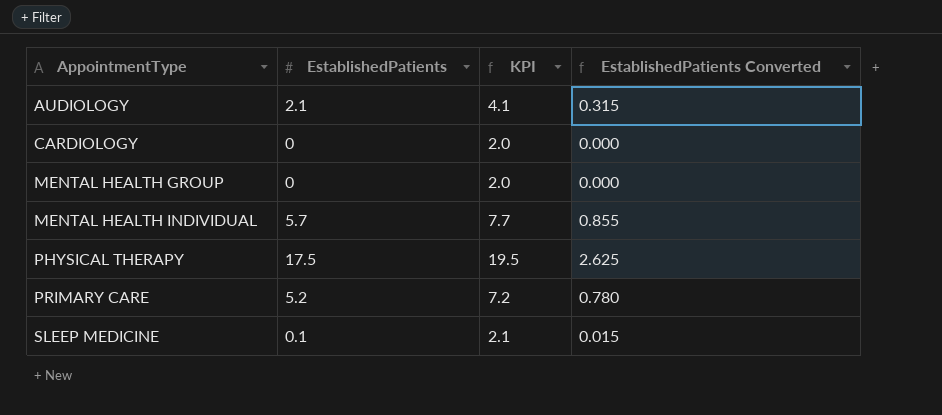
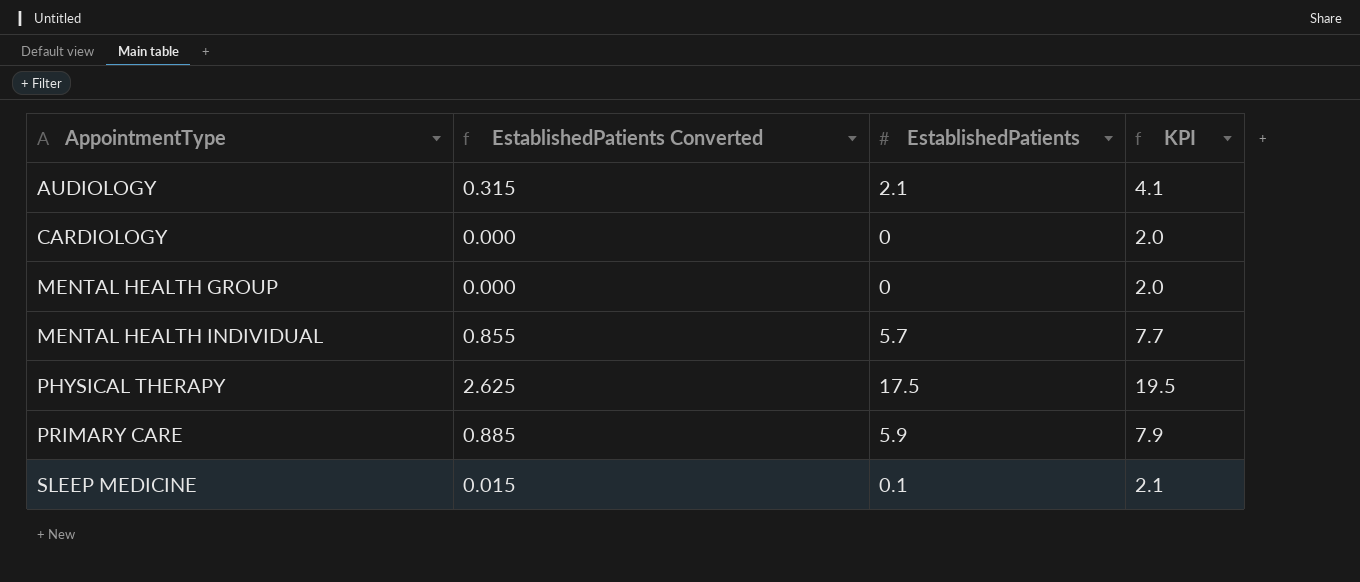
column EstablishedPatients Converted | position: 4 -> 2
PRIMARY CARE | EstablishedPatients Converted: 0.780 -> 0.885
PRIMARY CARE | EstablishedPatients: 5.2 -> 5.9
PRIMARY CARE | KPI: 7.2 -> 7.9

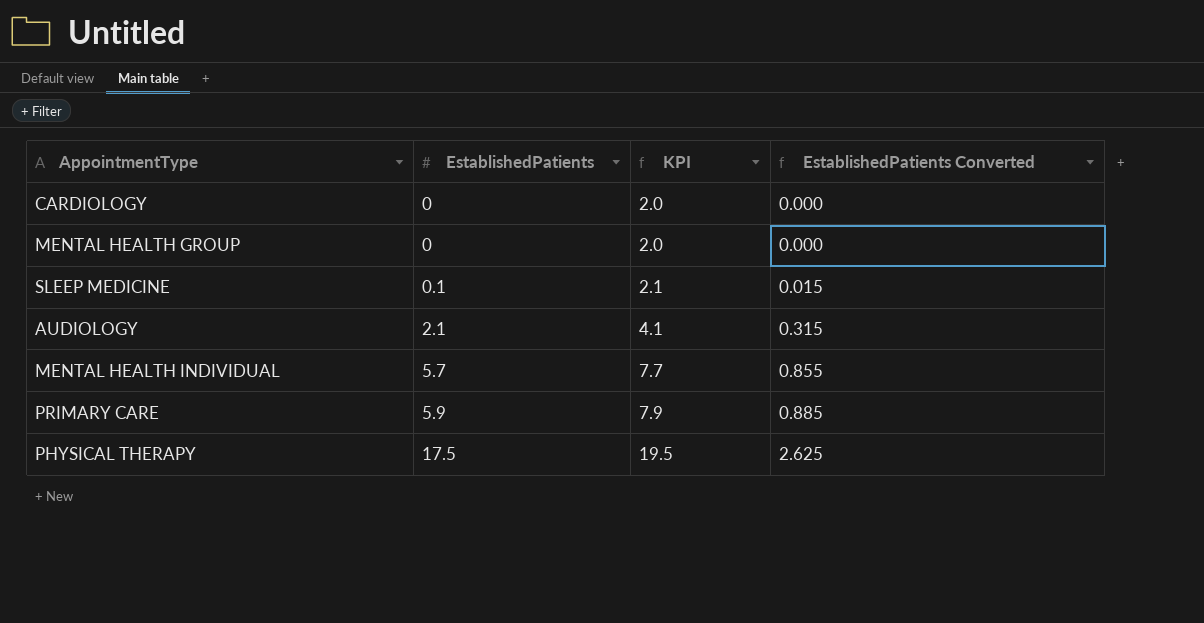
row order: AppointmentType ascending -> EstablishedPatients ascending
column EstablishedPatients Converted | position: 2 -> 4

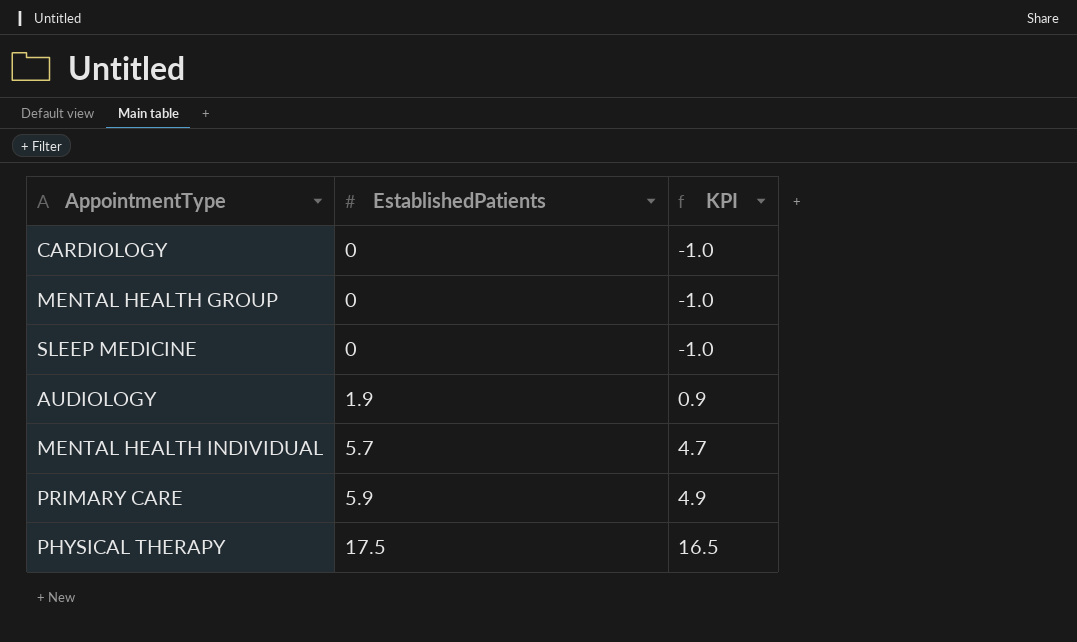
column EstablishedPatients Converted | formula: [EstablishedPatients] * 0.15 -> none
column KPI | formula: [EstablishedPatients] + 2 -> [EstablishedPatients] - 1
SLEEP MEDICINE | EstablishedPatients: 0.1 -> 0
AUDIOLOGY | EstablishedPatients: 2.1 -> 1.9

